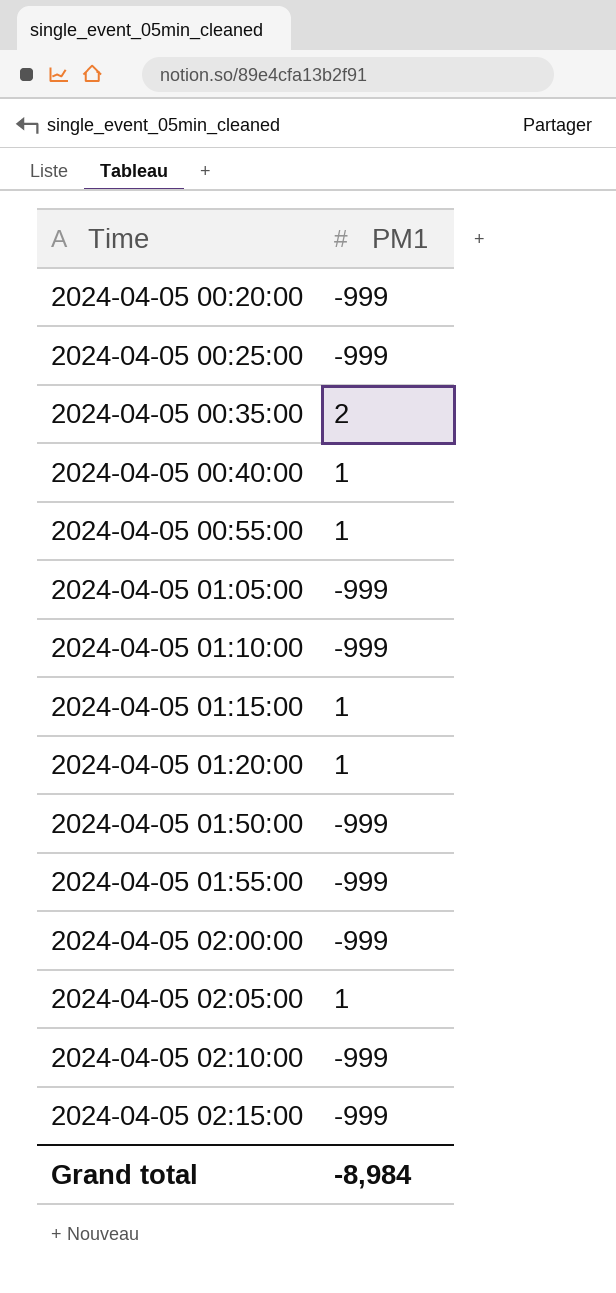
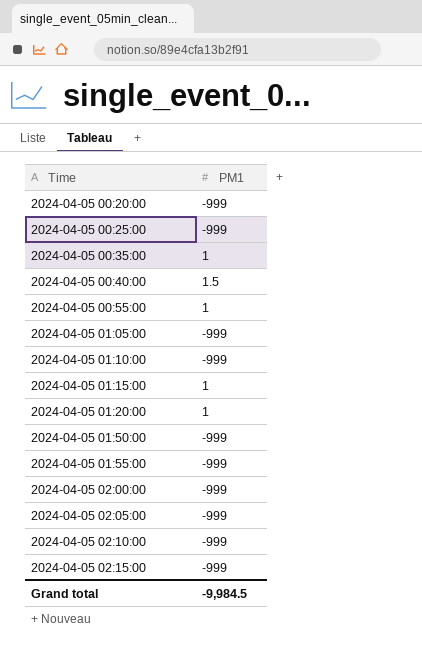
2024-04-05 00:35:00 | PM1: 2 -> 1
2024-04-05 00:40:00 | PM1: 1 -> 1.5
2024-04-05 02:05:00 | PM1: 1 -> -999
Grand total | PM1: -8,984 -> -9,984.5

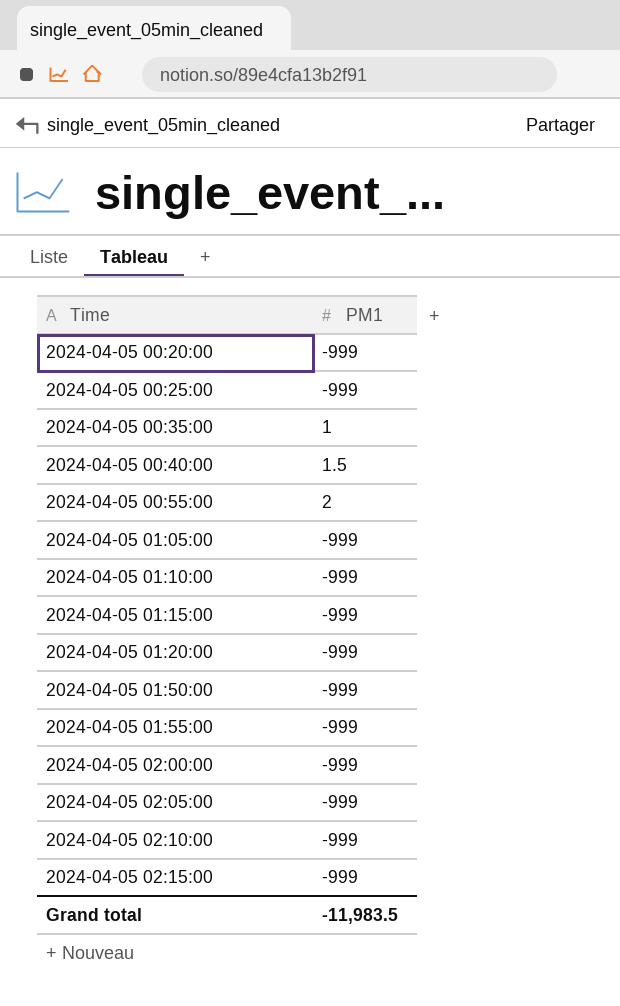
2024-04-05 00:55:00 | PM1: 1 -> 2
2024-04-05 01:15:00 | PM1: 1 -> -999
2024-04-05 01:20:00 | PM1: 1 -> -999
Grand total | PM1: -9,984.5 -> -11,983.5

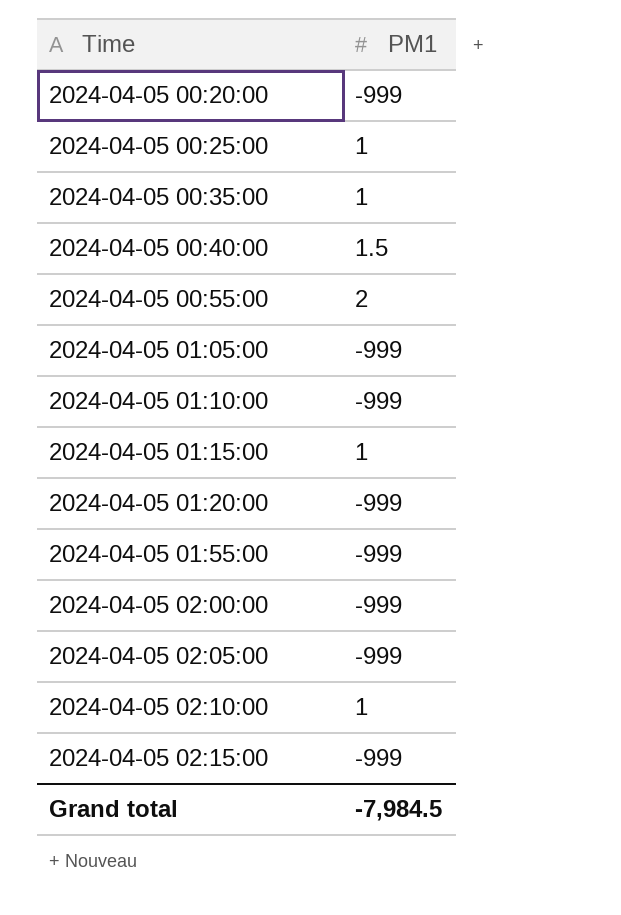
row 2024-04-05 01:50:00: -999 -> none
2024-04-05 00:25:00 | PM1: -999 -> 1
2024-04-05 01:15:00 | PM1: -999 -> 1
2024-04-05 02:10:00 | PM1: -999 -> 1
Grand total | PM1: -11,983.5 -> -7,984.5

